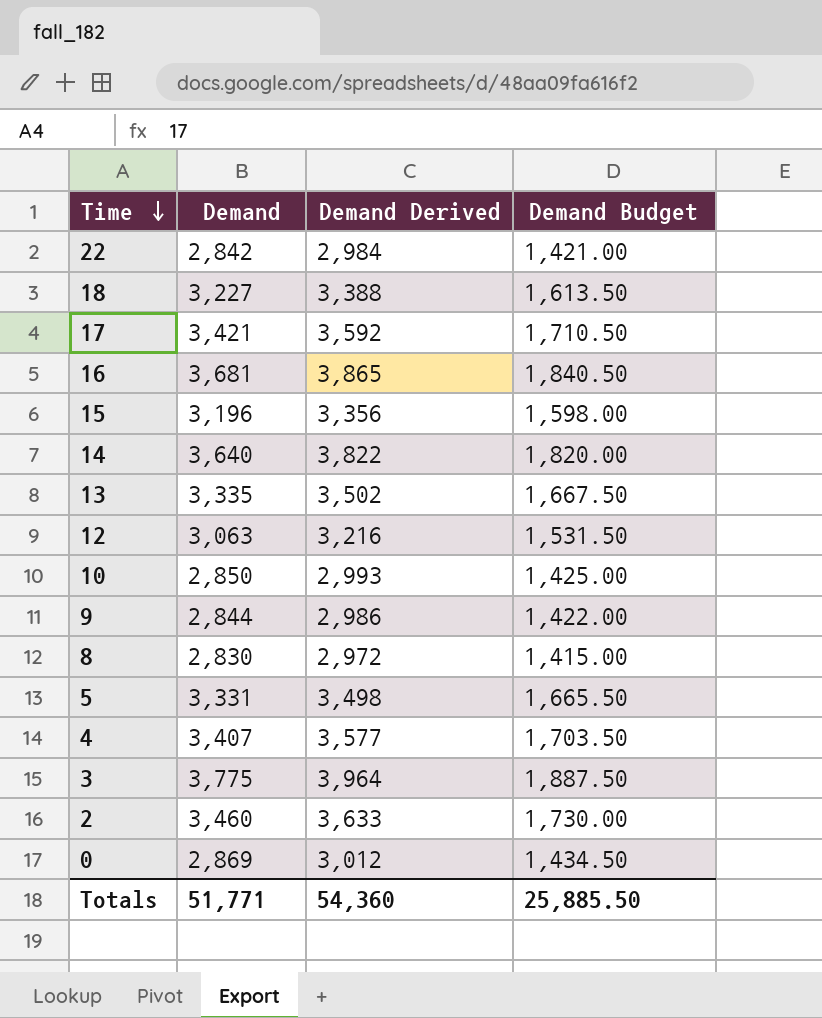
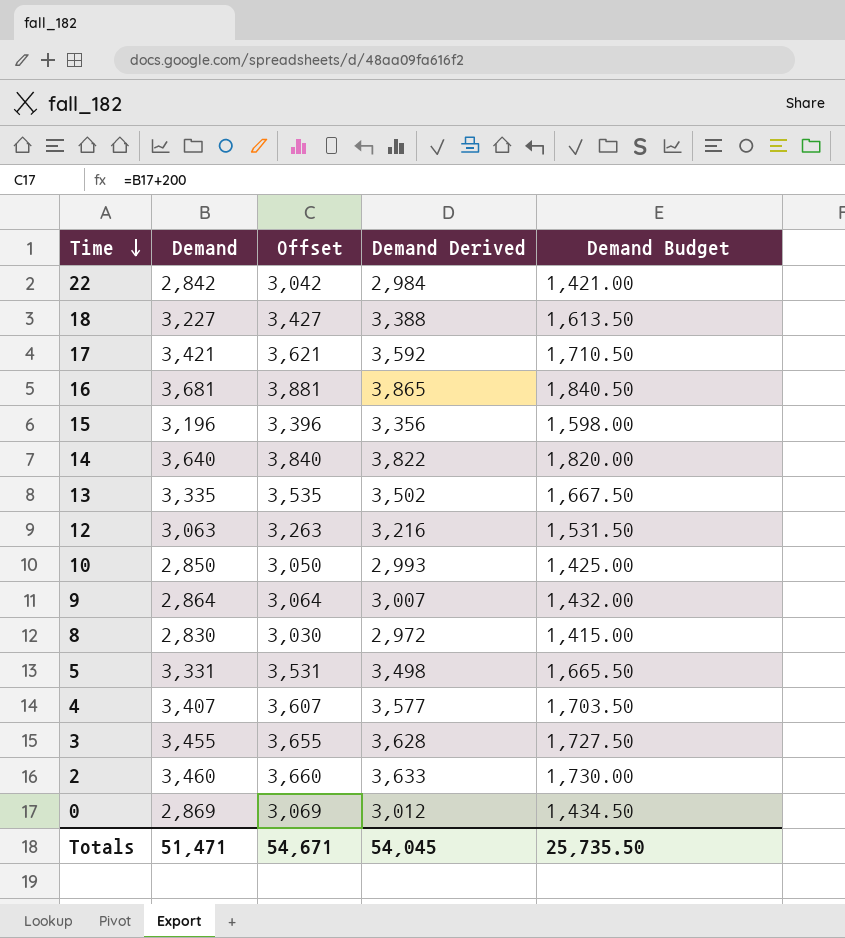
column Offset | formula: none -> [Demand] + 200
9 | Demand: 2,844 -> 2,864
9 | Demand Derived: 2,986 -> 3,007
9 | Demand Budget: 1,422.00 -> 1,432.00
3 | Demand: 3,775 -> 3,455
3 | Demand Derived: 3,964 -> 3,628
3 | Demand Budget: 1,887.50 -> 1,727.50
Totals | Demand: 51,771 -> 51,471
Totals | Demand Derived: 54,360 -> 54,045
Totals | Demand Budget: 25,885.50 -> 25,735.50

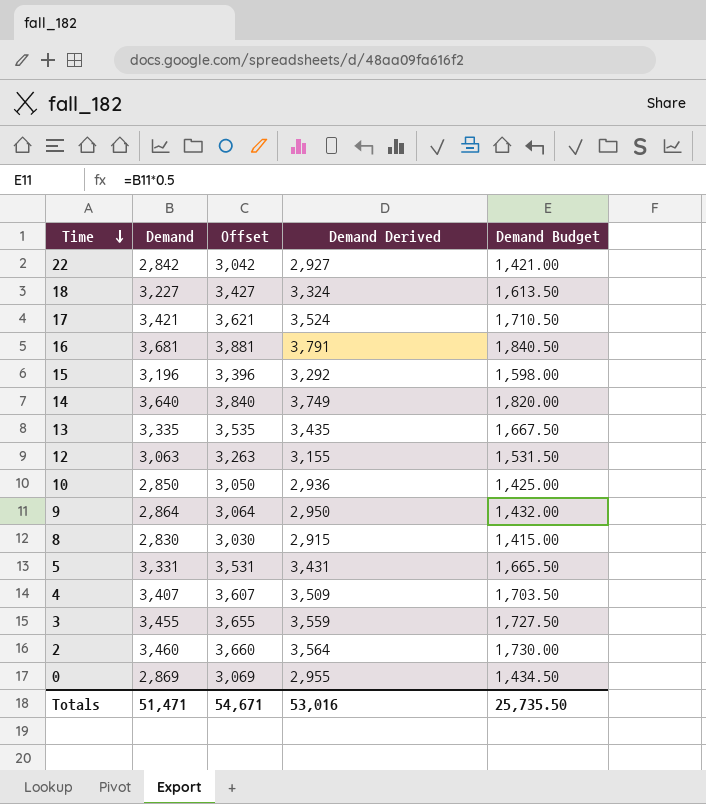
column Demand Derived | formula: [Demand] * 1.05 -> [Demand] * 1.03
Totals | Demand Derived: 54,045 -> 53,016

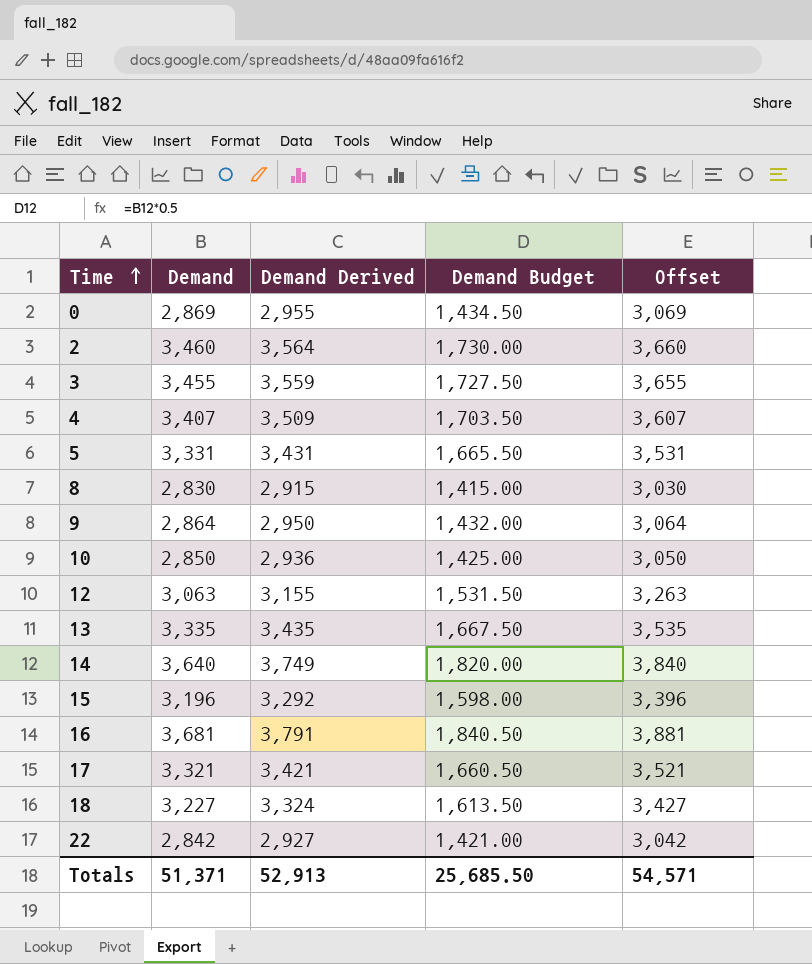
row order: Time descending -> Time ascending
column Offset | position: 3 -> 5
17 | Demand: 3,421 -> 3,321
17 | Demand Derived: 3,524 -> 3,421
17 | Demand Budget: 1,710.50 -> 1,660.50
17 | Offset: 3,621 -> 3,521
Totals | Demand: 51,471 -> 51,371
Totals | Demand Derived: 53,016 -> 52,913
Totals | Demand Budget: 25,735.50 -> 25,685.50
Totals | Offset: 54,671 -> 54,571

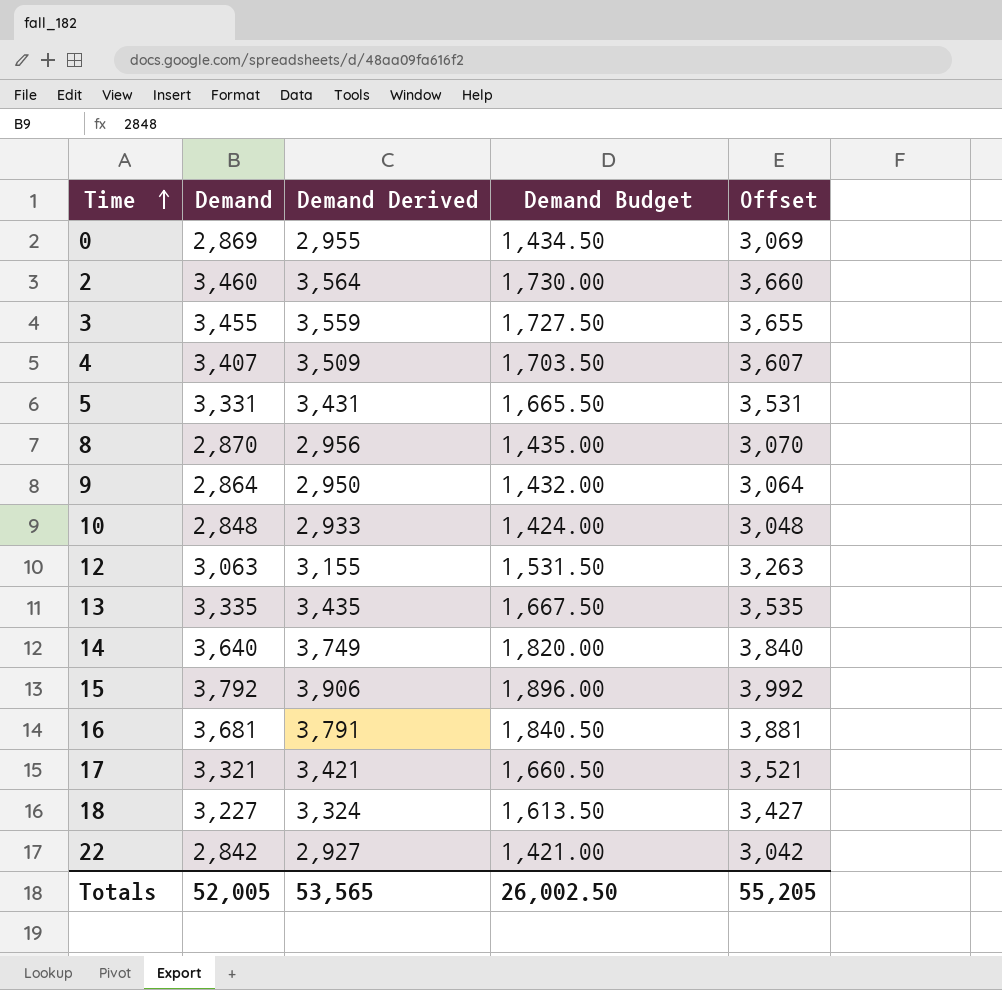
8 | Demand: 2,830 -> 2,870
8 | Demand Derived: 2,915 -> 2,956
8 | Demand Budget: 1,415.00 -> 1,435.00
8 | Offset: 3,030 -> 3,070
10 | Demand: 2,850 -> 2,848
10 | Demand Derived: 2,936 -> 2,933
10 | Demand Budget: 1,425.00 -> 1,424.00
10 | Offset: 3,050 -> 3,048
15 | Demand: 3,196 -> 3,792
15 | Demand Derived: 3,292 -> 3,906
15 | Demand Budget: 1,598.00 -> 1,896.00
15 | Offset: 3,396 -> 3,992
Totals | Demand: 51,371 -> 52,005
Totals | Demand Derived: 52,913 -> 53,565
Totals | Demand Budget: 25,685.50 -> 26,002.50
Totals | Offset: 54,571 -> 55,205

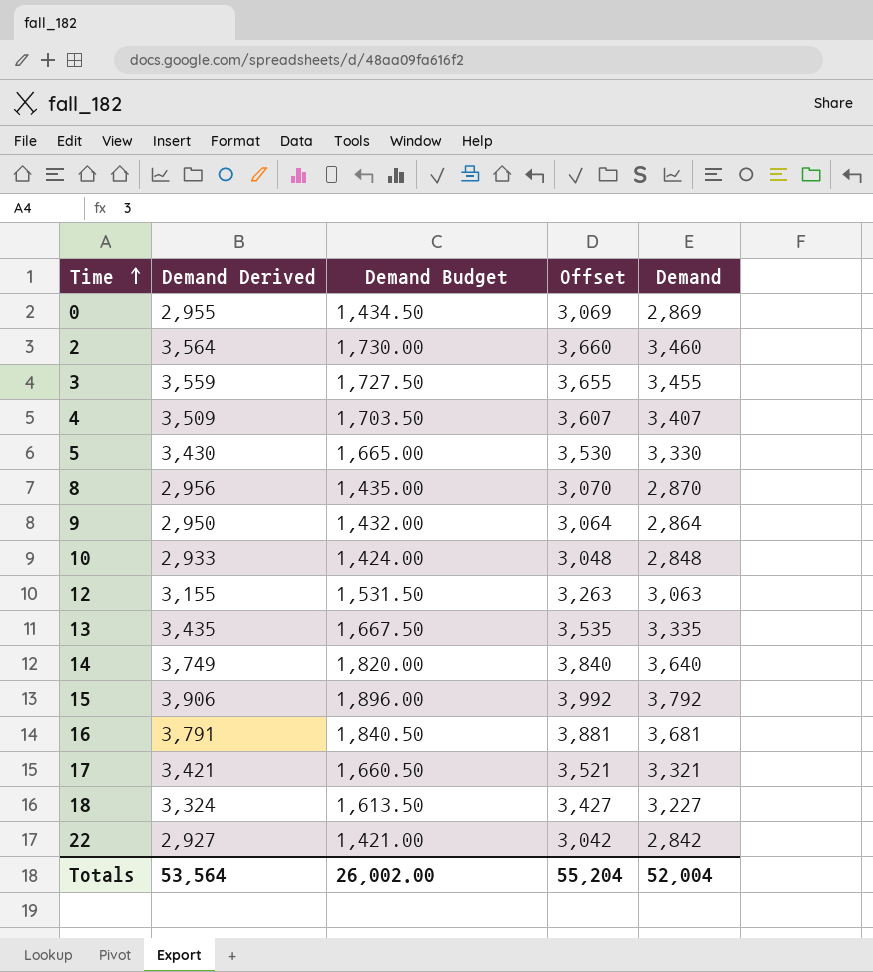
column Demand | position: 2 -> 5
5 | Demand Derived: 3,431 -> 3,430
5 | Demand Budget: 1,665.50 -> 1,665.00
5 | Offset: 3,531 -> 3,530
5 | Demand: 3,331 -> 3,330
Totals | Demand Derived: 53,565 -> 53,564
Totals | Demand Budget: 26,002.50 -> 26,002.00
Totals | Offset: 55,205 -> 55,204
Totals | Demand: 52,005 -> 52,004

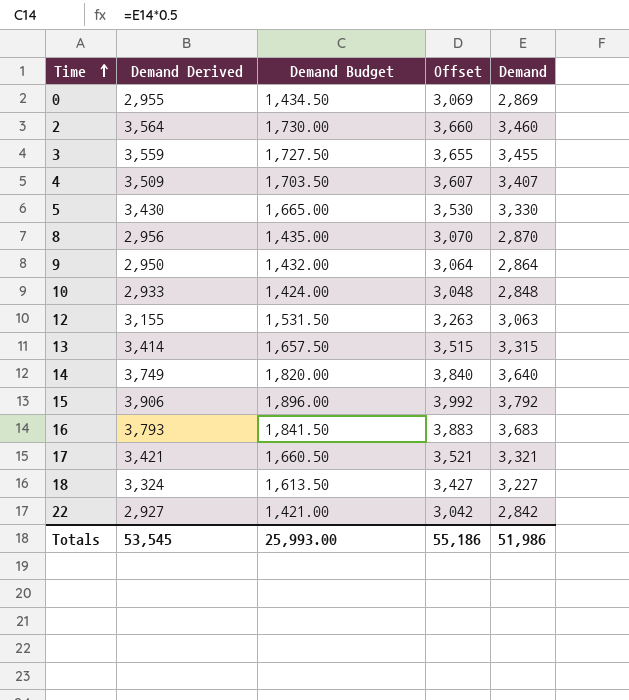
13 | Demand Derived: 3,435 -> 3,414
13 | Demand Budget: 1,667.50 -> 1,657.50
13 | Offset: 3,535 -> 3,515
13 | Demand: 3,335 -> 3,315
16 | Demand Derived: 3,791 -> 3,793
16 | Demand Budget: 1,840.50 -> 1,841.50
16 | Offset: 3,881 -> 3,883
16 | Demand: 3,681 -> 3,683
Totals | Demand Derived: 53,564 -> 53,545
Totals | Demand Budget: 26,002.00 -> 25,993.00
Totals | Offset: 55,204 -> 55,186
Totals | Demand: 52,004 -> 51,986

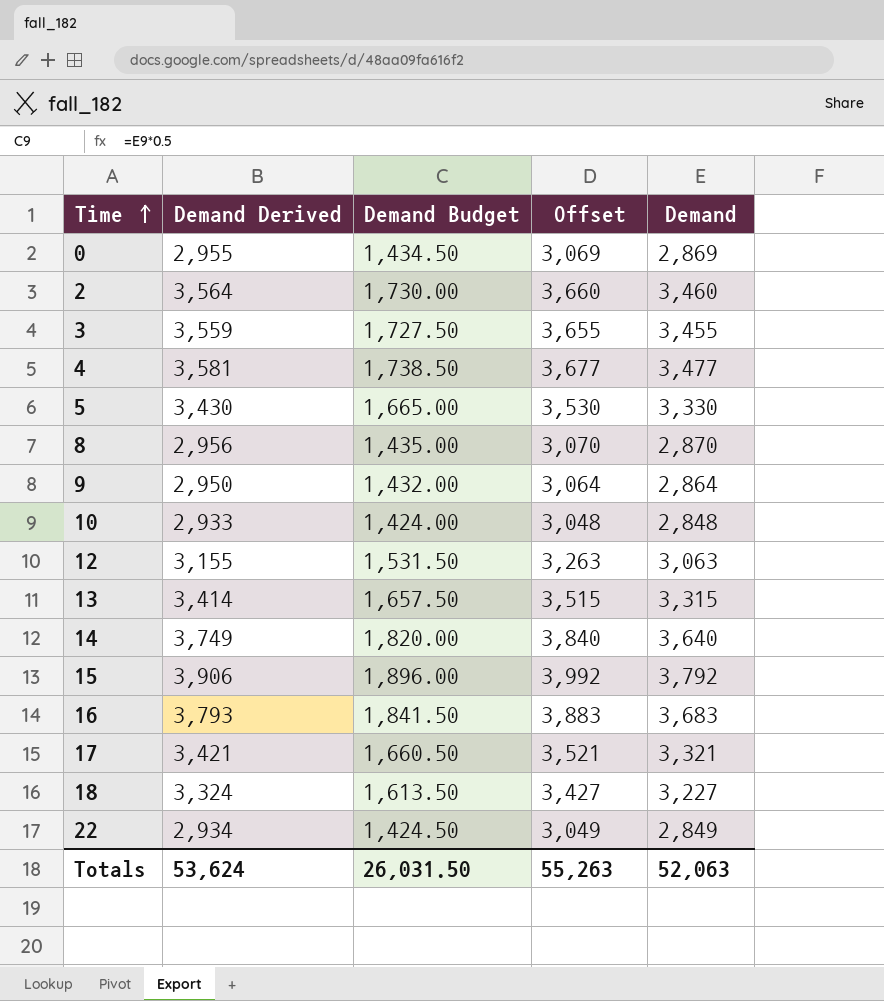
4 | Demand Derived: 3,509 -> 3,581
4 | Demand Budget: 1,703.50 -> 1,738.50
4 | Offset: 3,607 -> 3,677
4 | Demand: 3,407 -> 3,477
22 | Demand Derived: 2,927 -> 2,934
22 | Demand Budget: 1,421.00 -> 1,424.50
22 | Offset: 3,042 -> 3,049
22 | Demand: 2,842 -> 2,849
Totals | Demand Derived: 53,545 -> 53,624
Totals | Demand Budget: 25,993.00 -> 26,031.50
Totals | Offset: 55,186 -> 55,263
Totals | Demand: 51,986 -> 52,063

